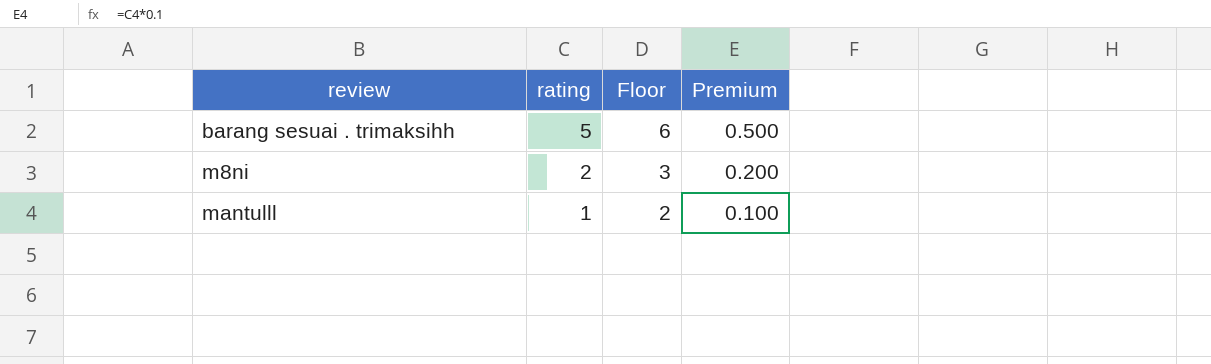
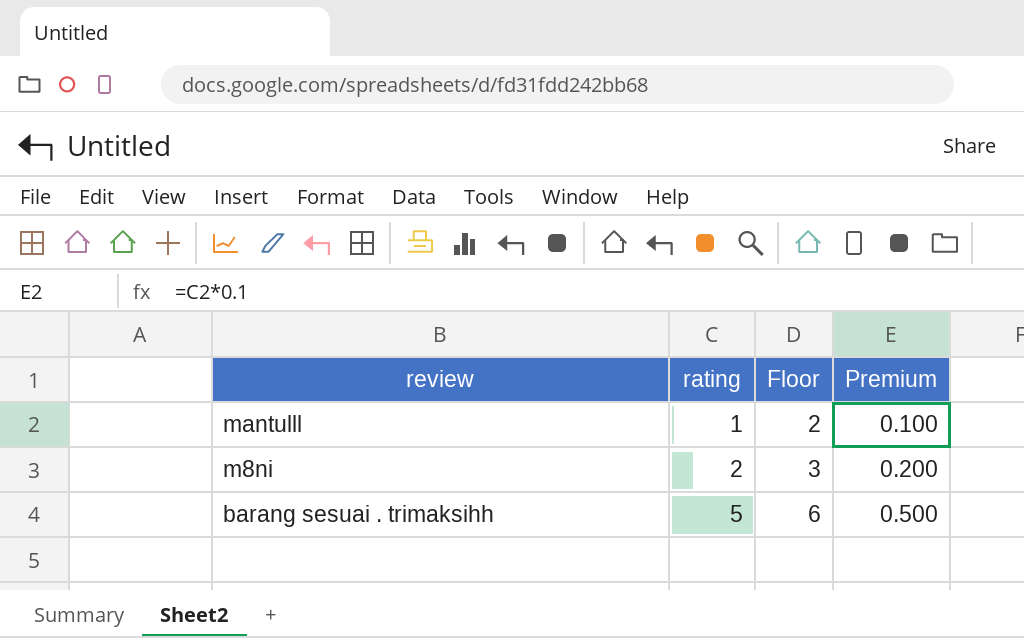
row order: review ascending -> review descending

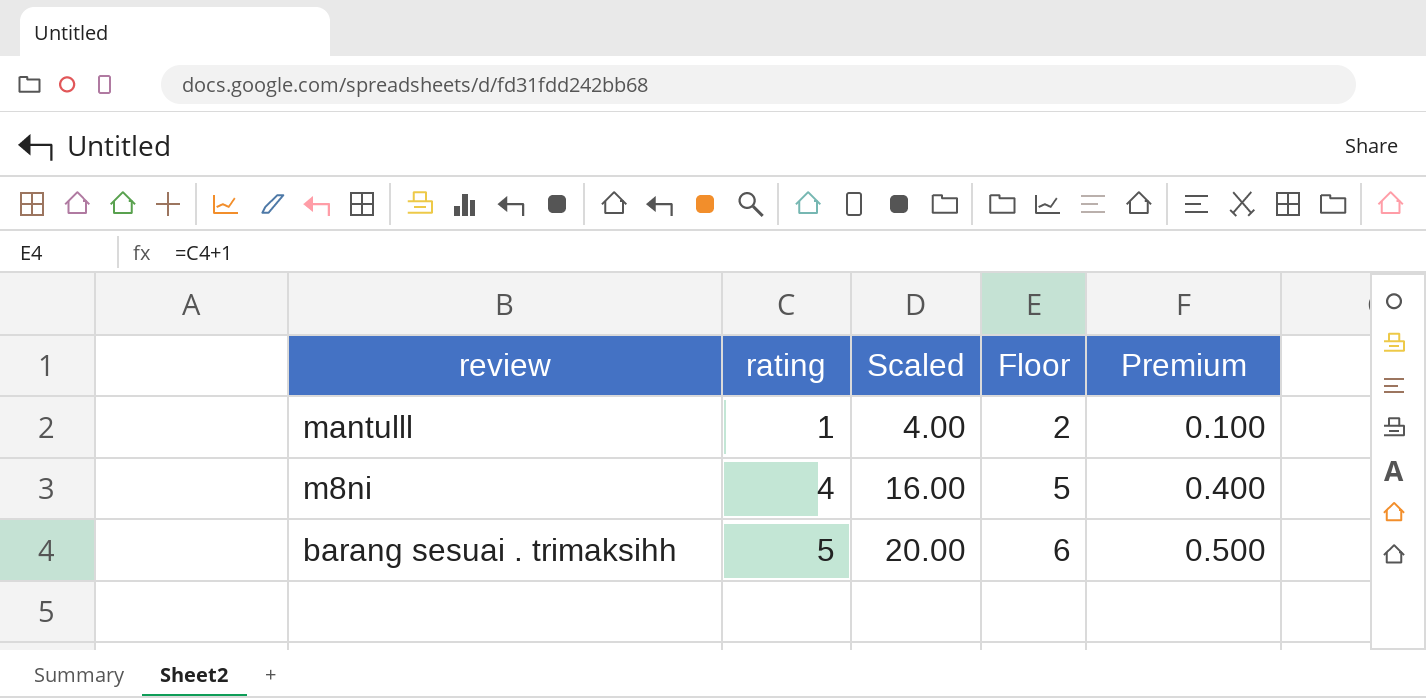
column Scaled | formula: none -> [rating] * 4
m8ni | rating: 2 -> 4
m8ni | Floor: 3 -> 5
m8ni | Premium: 0.200 -> 0.400

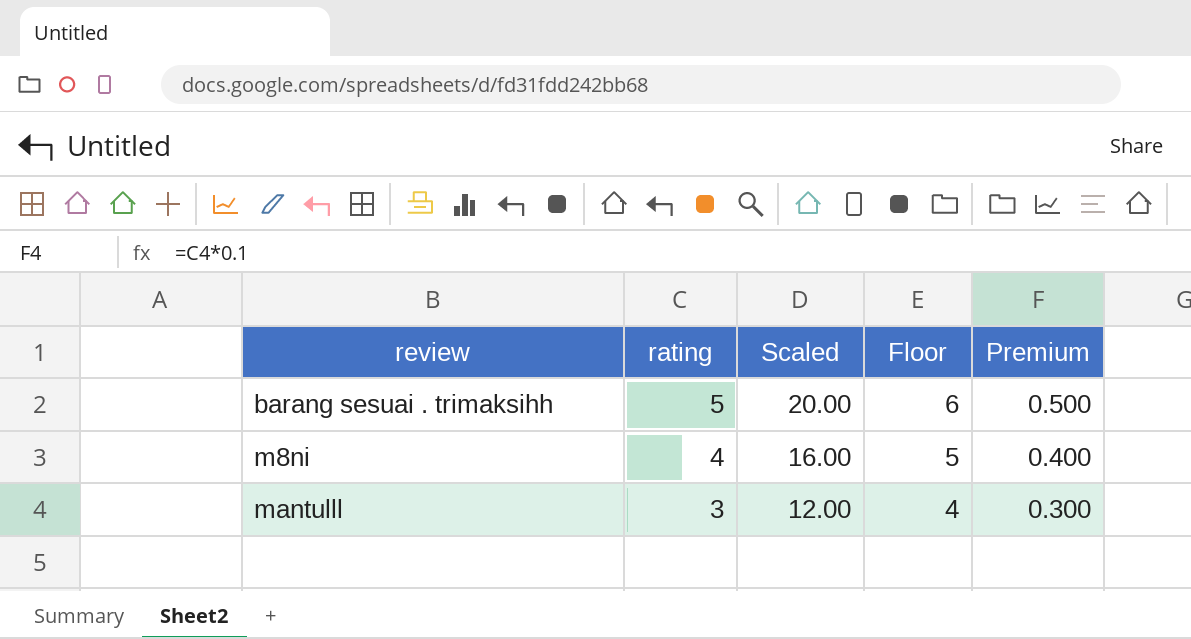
row order: review descending -> review ascending
mantulll | rating: 1 -> 3
mantulll | Scaled: 4.00 -> 12.00
mantulll | Floor: 2 -> 4
mantulll | Premium: 0.100 -> 0.300

